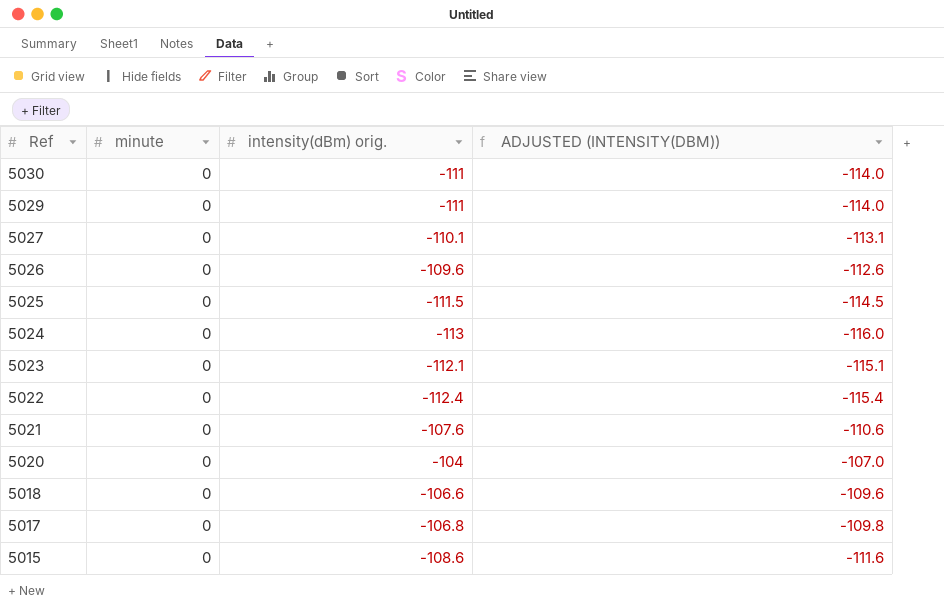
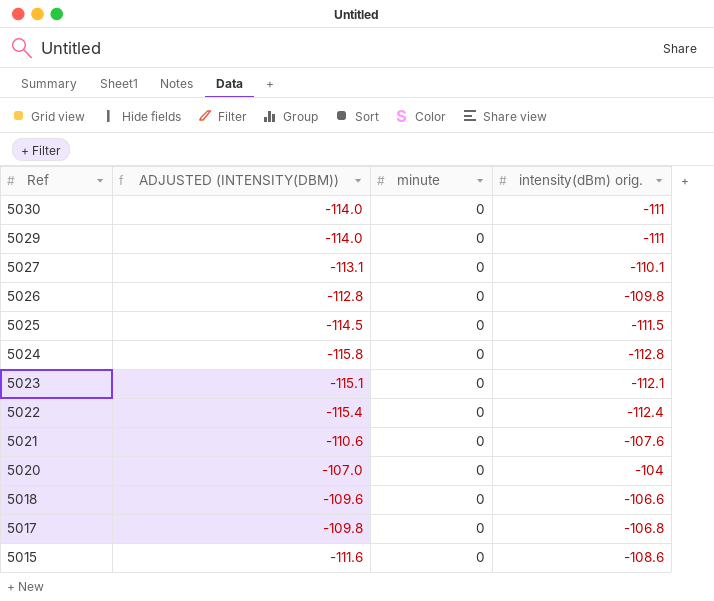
column ADJUSTED (INTENSITY(DBM)) | position: 4 -> 2
5026 | ADJUSTED (INTENSITY(DBM)): -112.6 -> -112.8
5026 | intensity(dBm) orig.: -109.6 -> -109.8
5024 | ADJUSTED (INTENSITY(DBM)): -116.0 -> -115.8
5024 | intensity(dBm) orig.: -113 -> -112.8

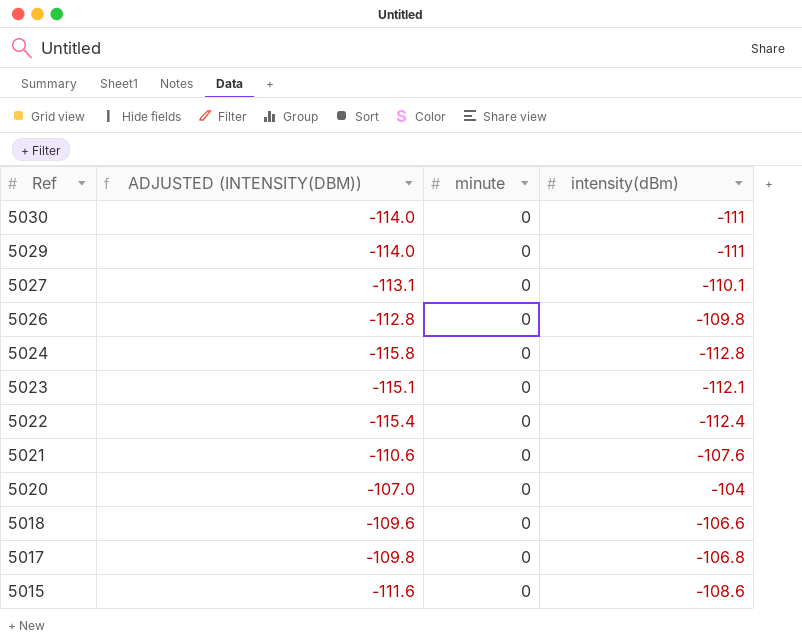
column name: intensity(dBm) orig. -> intensity(dBm)
row 5025: -114.5 | 0 | -111.5 -> none

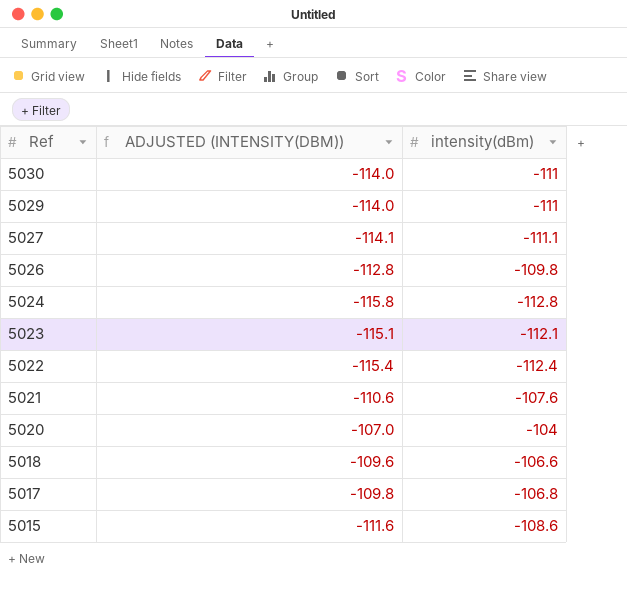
column minute | position: 3 -> none
5027 | ADJUSTED (INTENSITY(DBM)): -113.1 -> -114.1
5027 | intensity(dBm): -110.1 -> -111.1

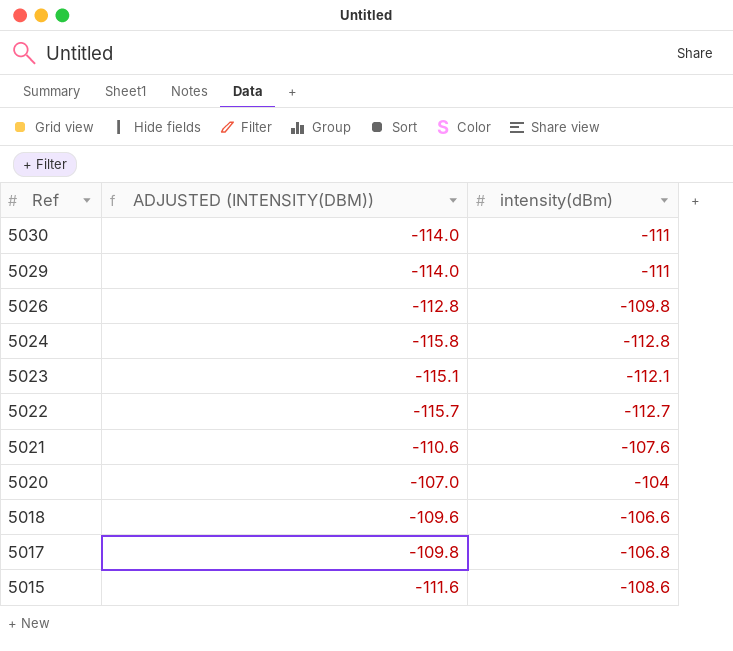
row 5027: -114.1 | -111.1 -> none
5022 | ADJUSTED (INTENSITY(DBM)): -115.4 -> -115.7
5022 | intensity(dBm): -112.4 -> -112.7

